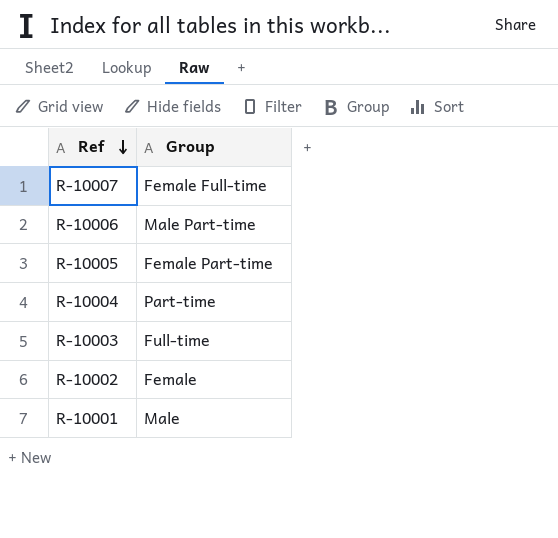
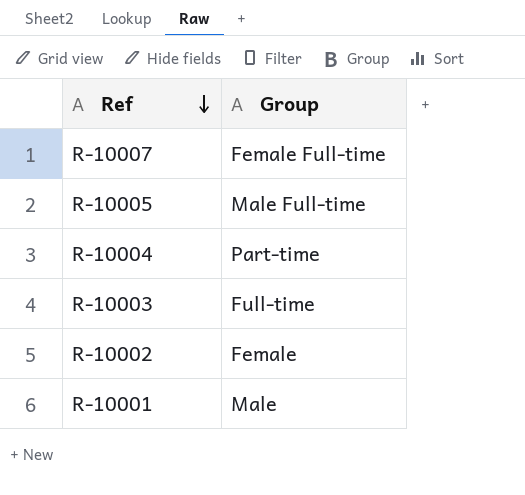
row R-10006: Male Part-time -> none
R-10005 | Group: Female Part-time -> Male Full-time

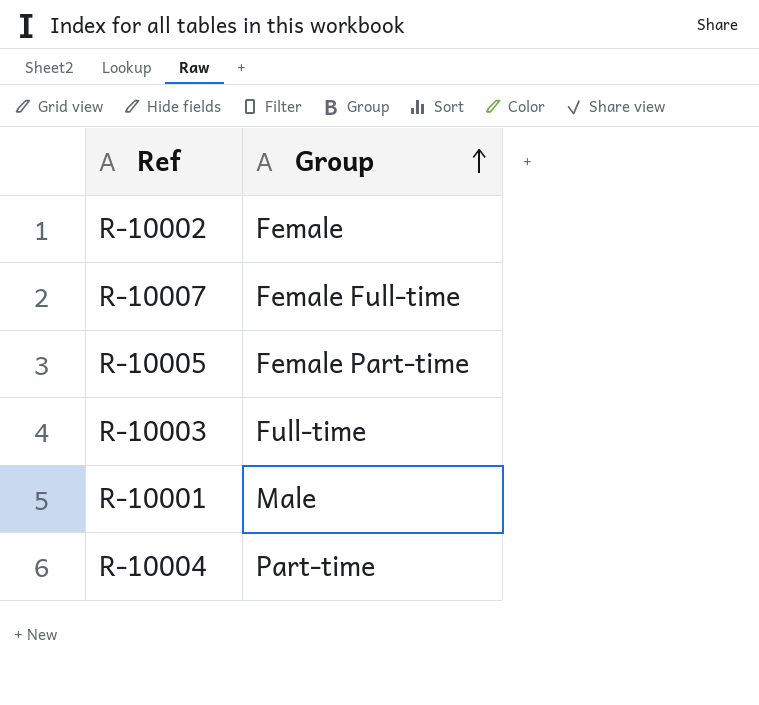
row order: Ref descending -> Group ascending
R-10005 | Group: Male Full-time -> Female Part-time

